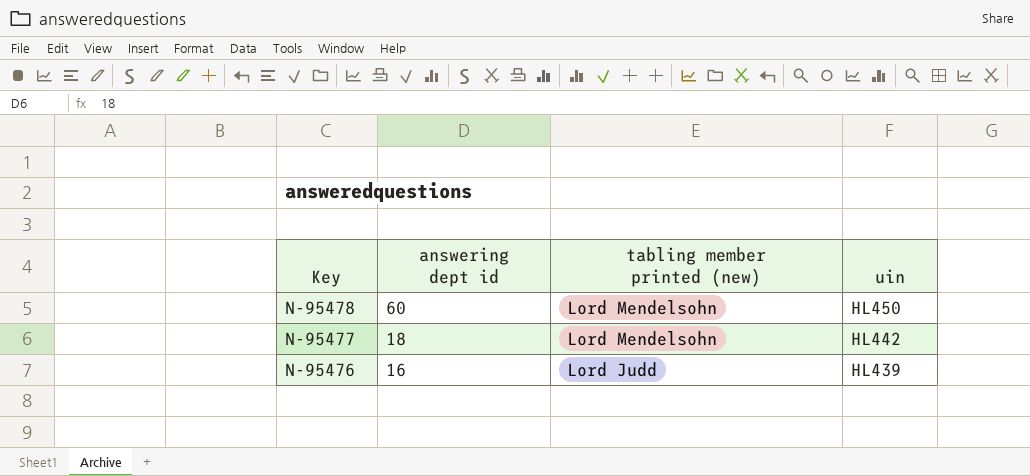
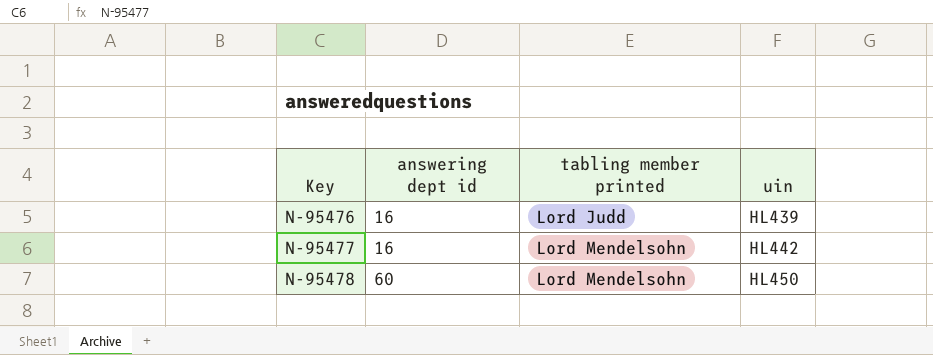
row order: Key descending -> Key ascending
column name: tabling member printed (new) -> tabling member printed
N-95477 | answering dept id: 18 -> 16

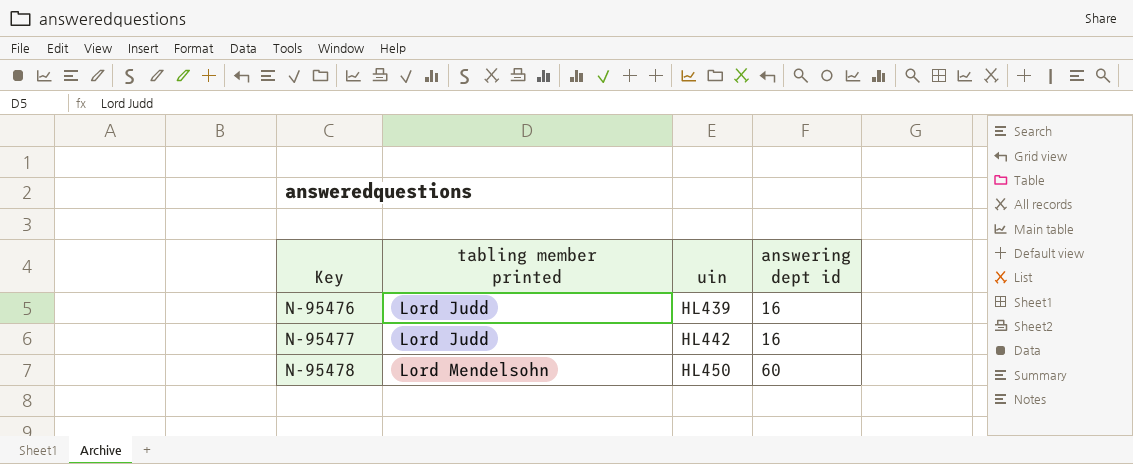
column answering dept id | position: 2 -> 4
N-95477 | tabling member printed: Lord Mendelsohn -> Lord Judd

